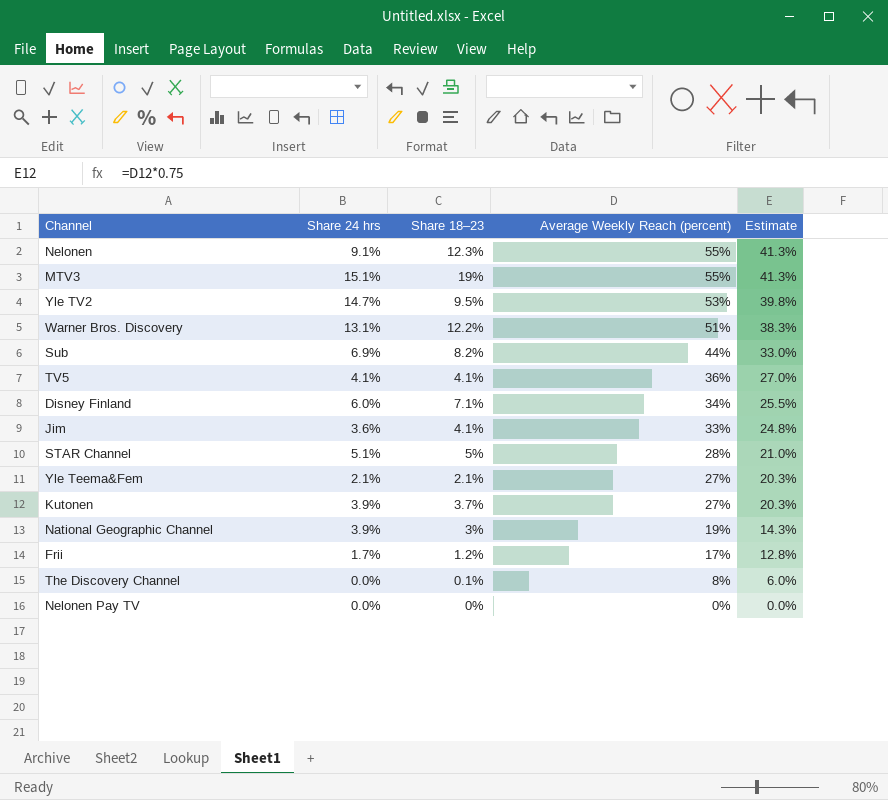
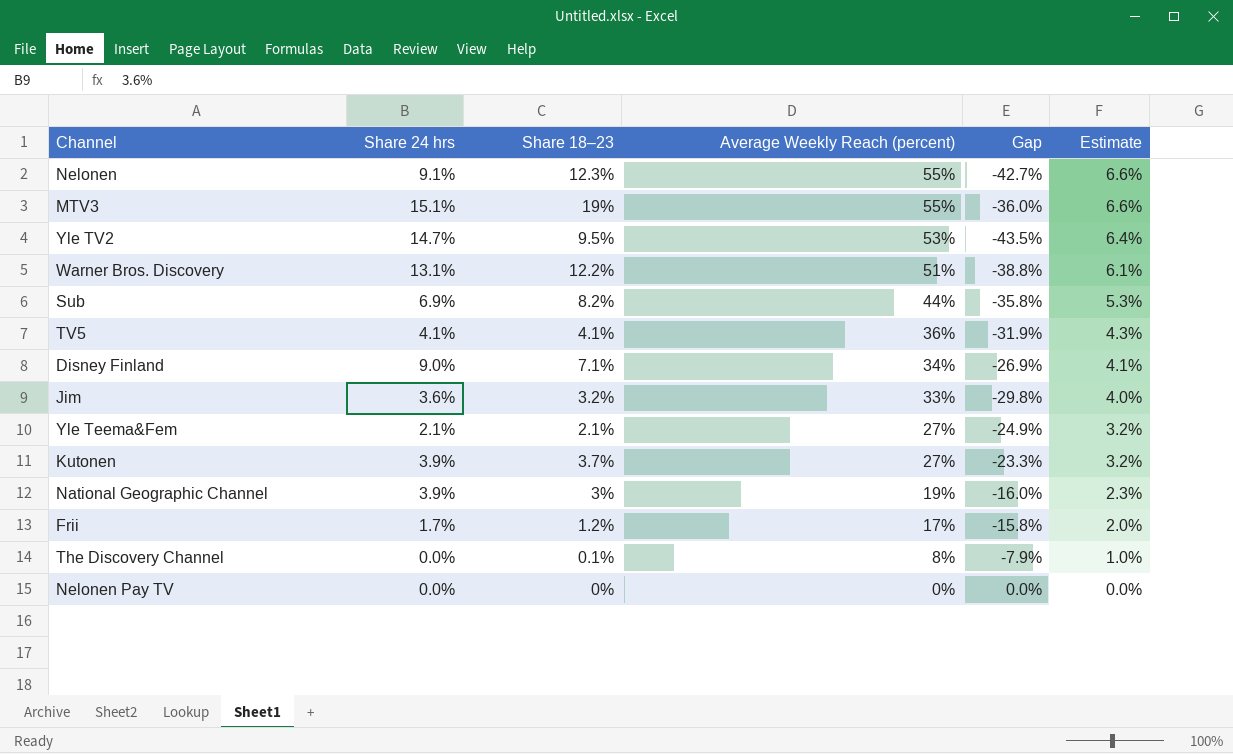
column Gap | formula: none -> [Share 18–23] - [Average Weekly Reach (percent)]
column Estimate | formula: [Average Weekly Reach (percent)] * 0.75 -> [Average Weekly Reach (percent)] * 0.12
row STAR Channel: 5.1% | 5% | 28% | 21.0% -> none
Disney Finland | Share 24 hrs: 6.0% -> 9.0%
Jim | Share 18–23: 4.1% -> 3.2%

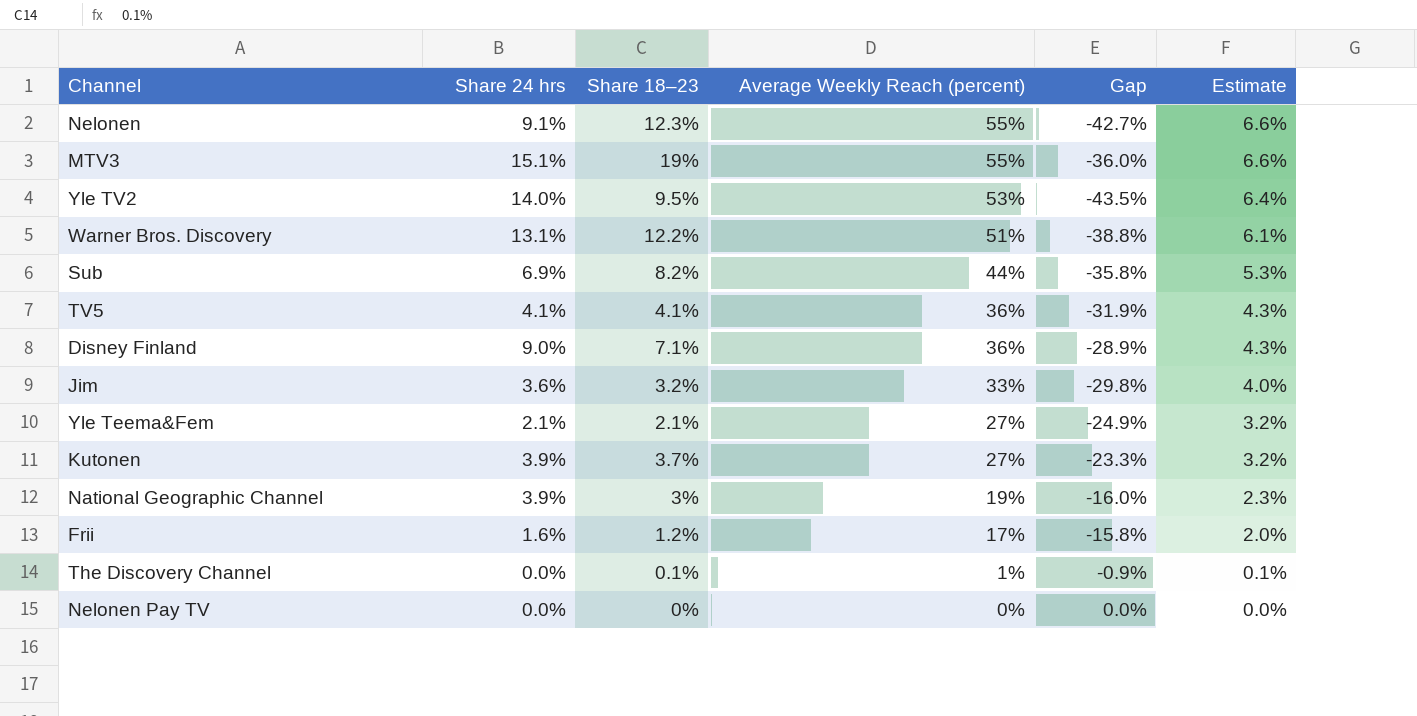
Yle TV2 | Share 24 hrs: 14.7% -> 14.0%
Disney Finland | Average Weekly Reach (percent): 34% -> 36%
Disney Finland | Gap: -26.9% -> -28.9%
Disney Finland | Estimate: 4.1% -> 4.3%
Frii | Share 24 hrs: 1.7% -> 1.6%
The Discovery Channel | Average Weekly Reach (percent): 8% -> 1%
The Discovery Channel | Gap: -7.9% -> -0.9%
The Discovery Channel | Estimate: 1.0% -> 0.1%

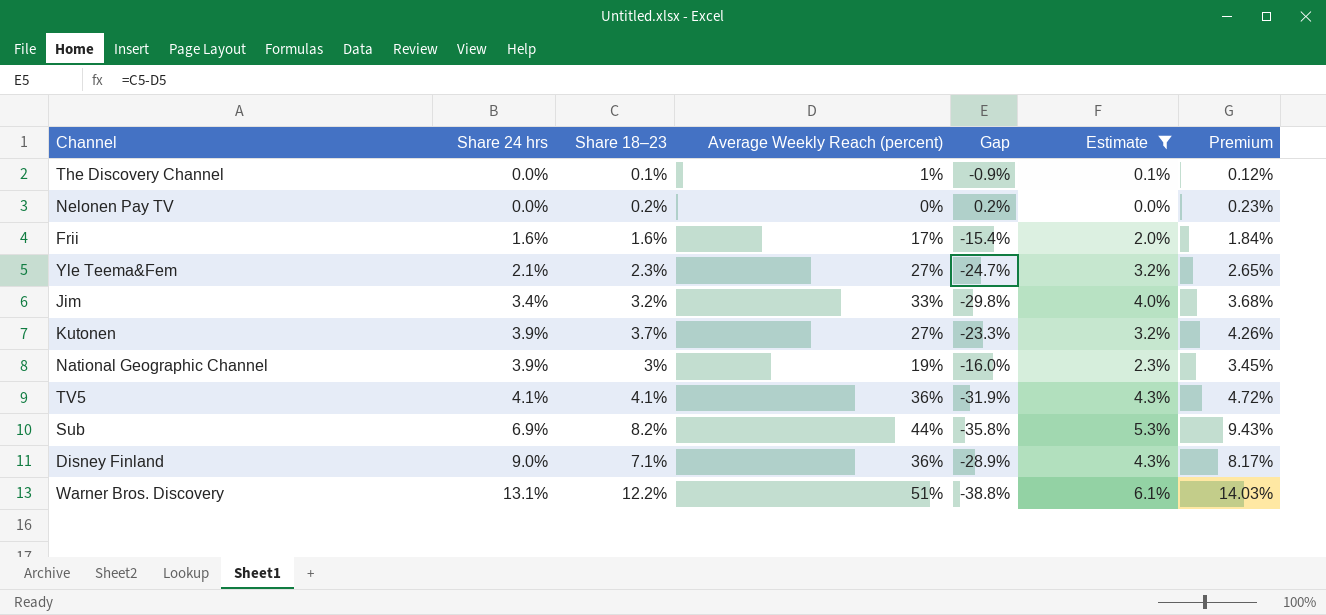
filter: none -> Estimate <= 6.1%
row order: Average Weekly Reach (percent) descending -> Share 24 hrs ascending
column Premium | formula: none -> [Share 18–23] * 1.15
Nelonen Pay TV | Share 18–23: 0% -> 0.2%
Nelonen Pay TV | Gap: 0.0% -> 0.2%
Frii | Share 18–23: 1.2% -> 1.6%
Frii | Gap: -15.8% -> -15.4%
Yle Teema&Fem | Share 18–23: 2.1% -> 2.3%
Yle Teema&Fem | Gap: -24.9% -> -24.7%
Jim | Share 24 hrs: 3.6% -> 3.4%

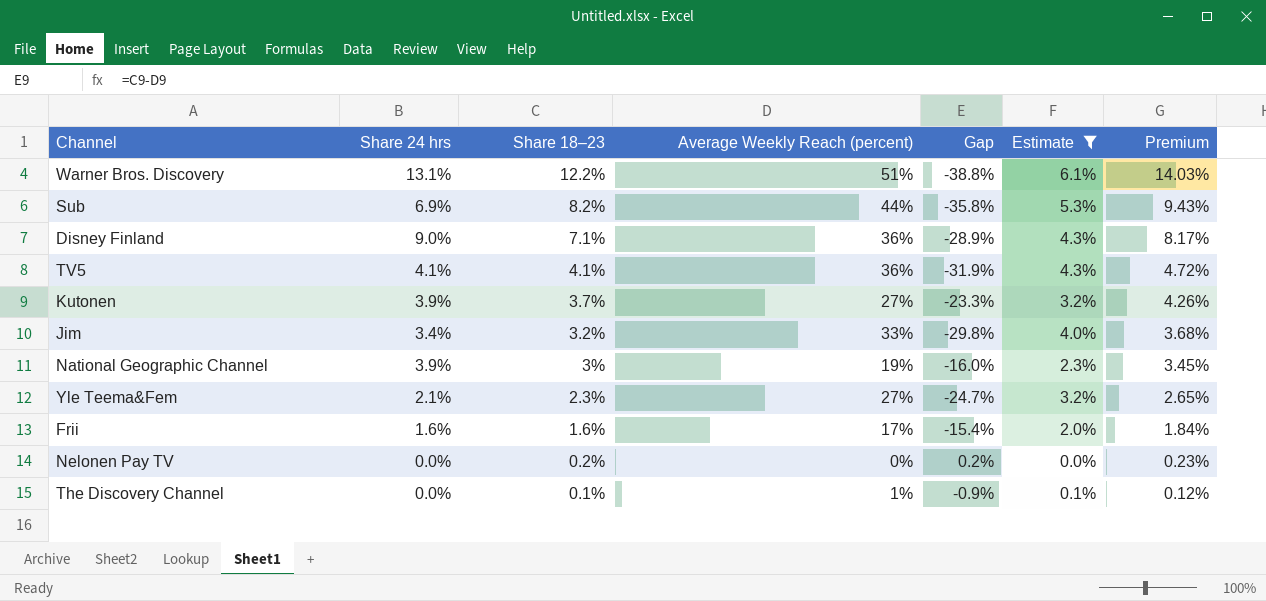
row order: Share 24 hrs ascending -> Share 18–23 descending

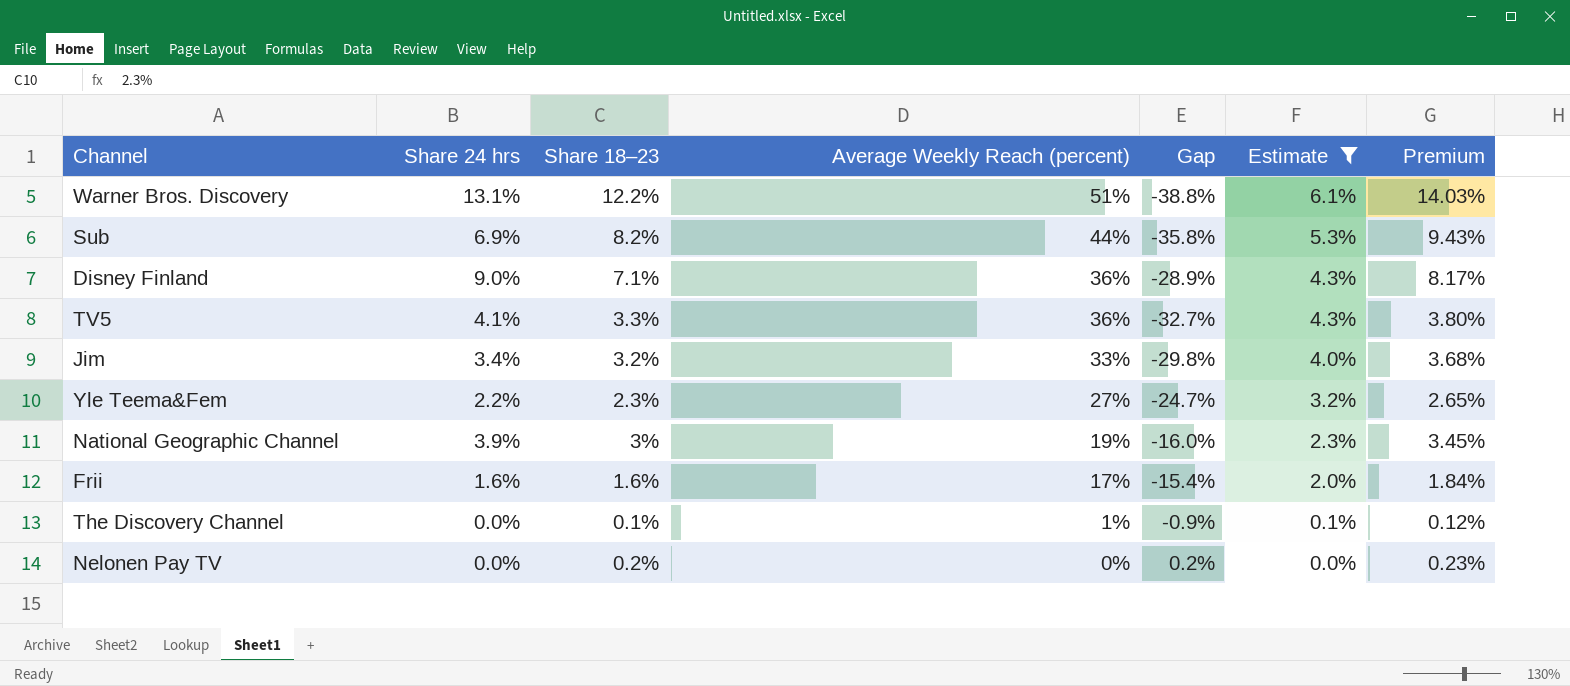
row order: Share 18–23 descending -> Average Weekly Reach (percent) descending
row Kutonen: 3.9% | 3.7% | 27% | -23.3% | 3.2% | 4.26% -> none
TV5 | Share 18–23: 4.1% -> 3.3%
TV5 | Gap: -31.9% -> -32.7%
TV5 | Premium: 4.72% -> 3.80%
Yle Teema&Fem | Share 24 hrs: 2.1% -> 2.2%

